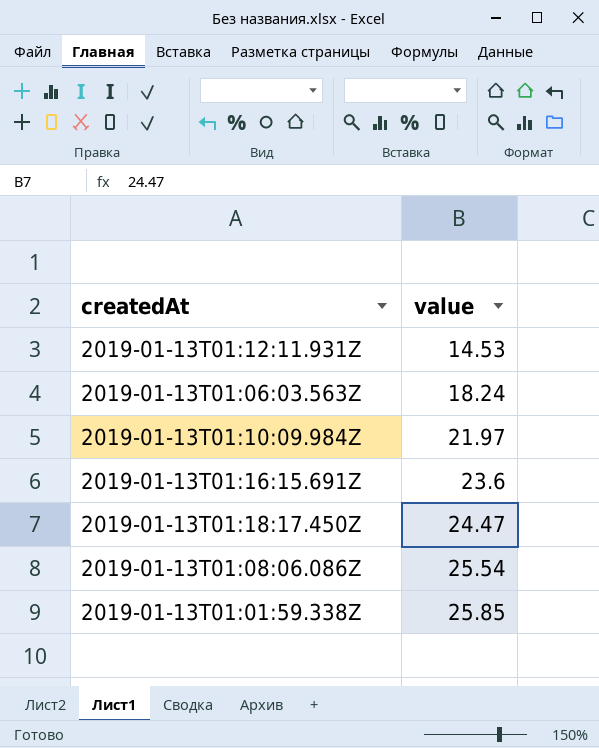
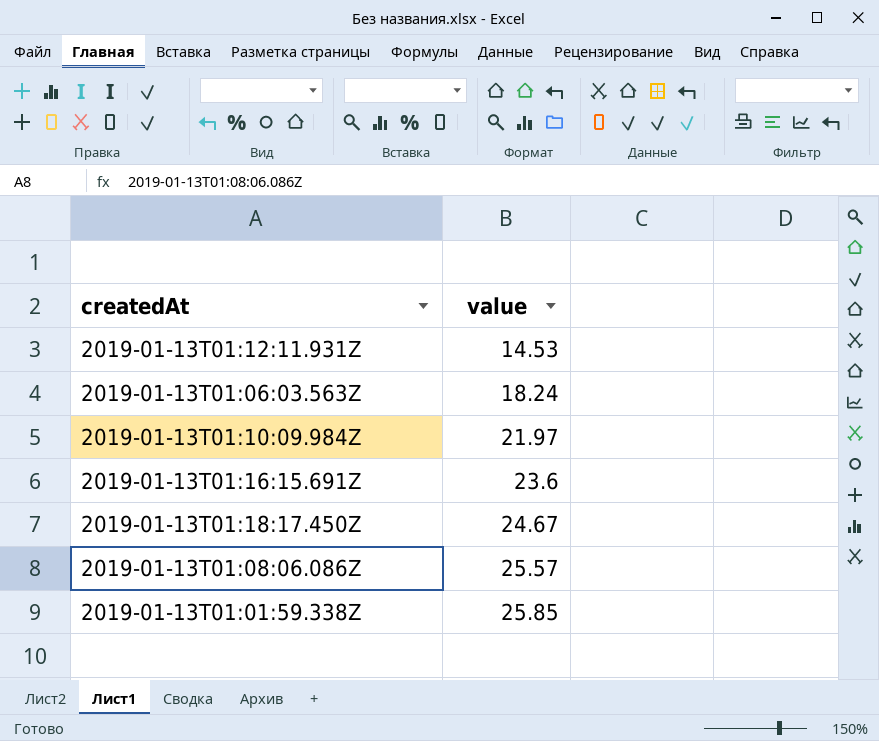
2019-01-13T01:18:17.450Z | value: 24.47 -> 24.67
2019-01-13T01:08:06.086Z | value: 25.54 -> 25.57

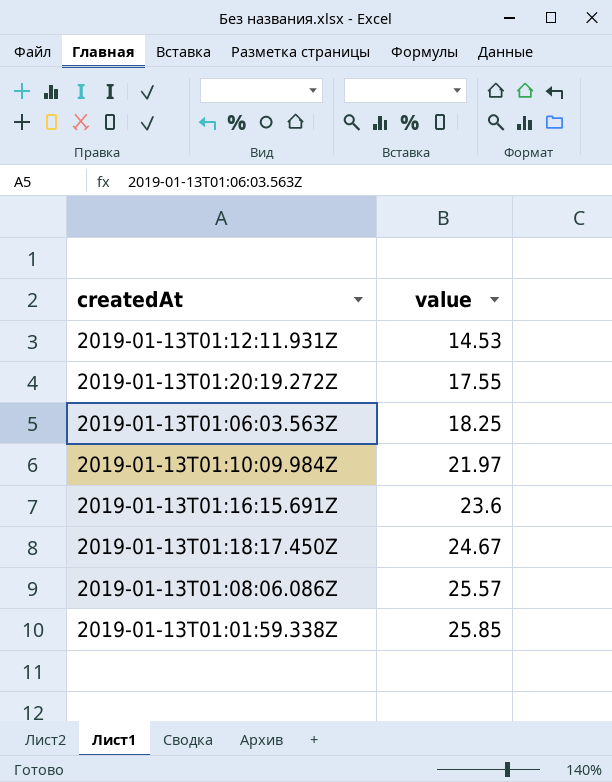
row 2019-01-13T01:20:19.272Z: none -> 17.55
2019-01-13T01:06:03.563Z | value: 18.24 -> 18.25

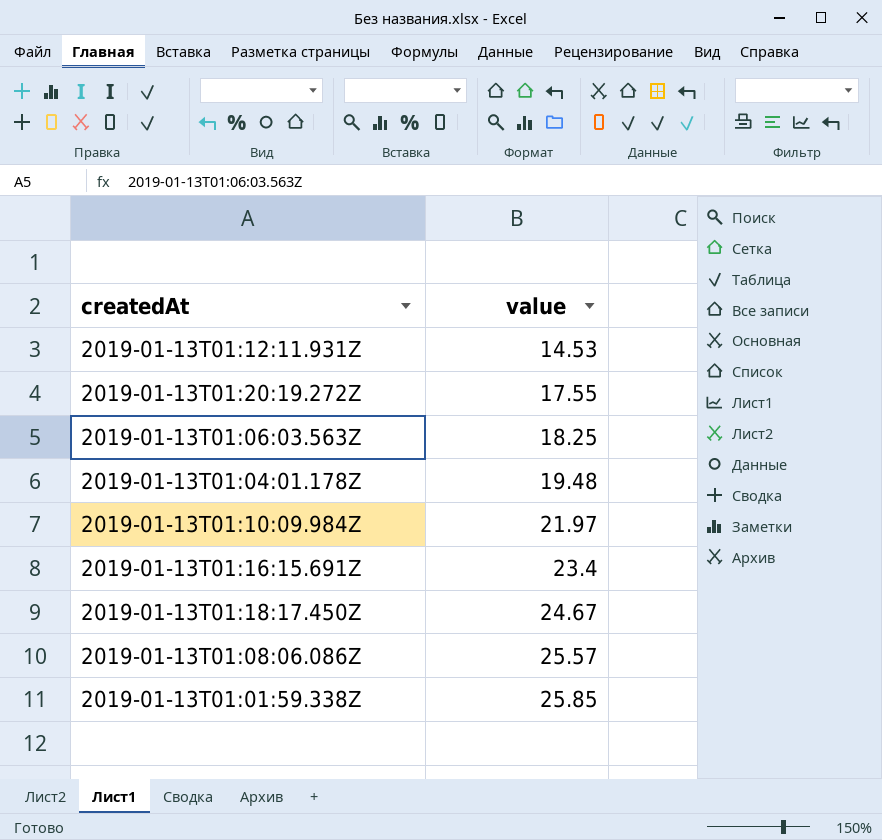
row 2019-01-13T01:04:01.178Z: none -> 19.48
2019-01-13T01:16:15.691Z | value: 23.6 -> 23.4

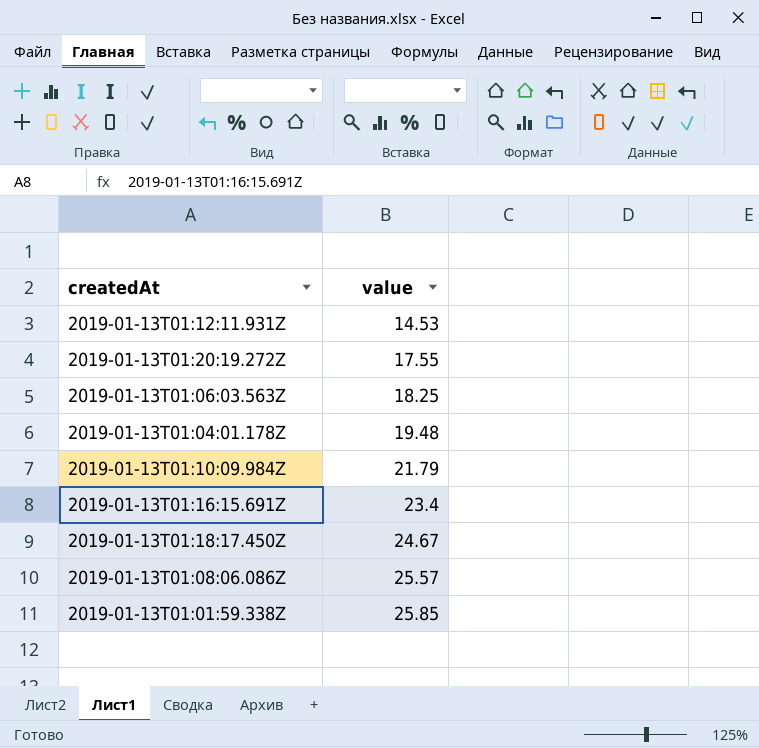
2019-01-13T01:10:09.984Z | value: 21.97 -> 21.79

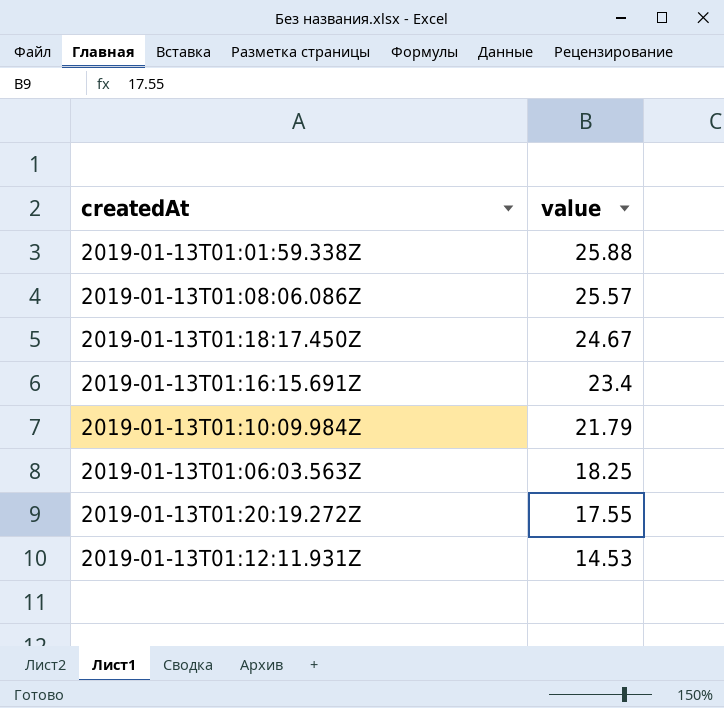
row order: value ascending -> value descending
row 2019-01-13T01:04:01.178Z: 19.48 -> none
2019-01-13T01:01:59.338Z | value: 25.85 -> 25.88

